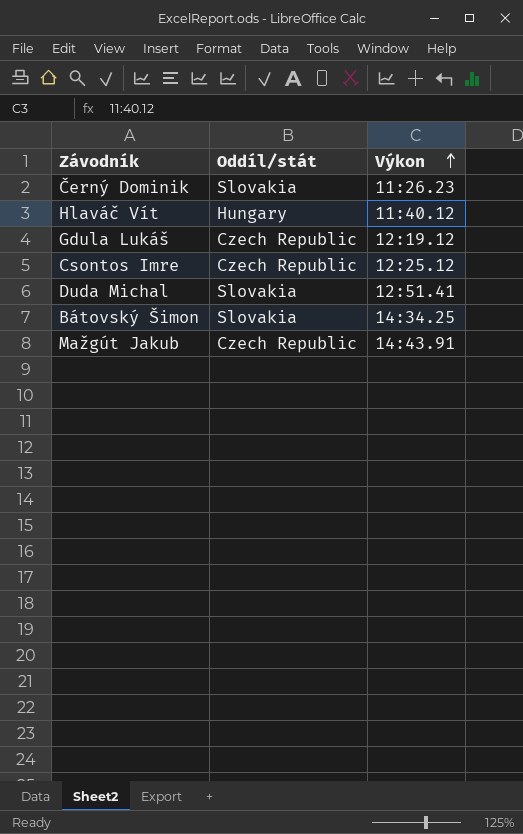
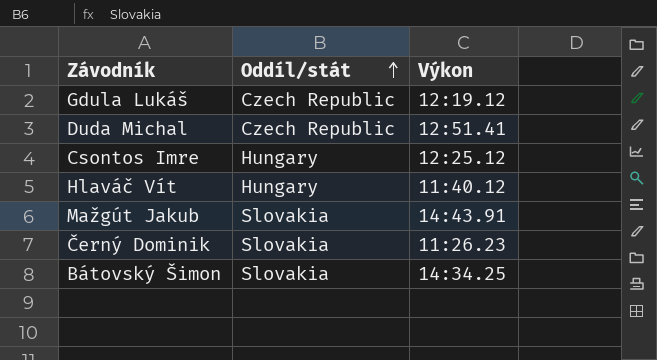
row order: Výkon ascending -> Oddíl/stát ascending
Duda Michal | Oddíl/stát: Slovakia -> Czech Republic
Csontos Imre | Oddíl/stát: Czech Republic -> Hungary
Mažgút Jakub | Oddíl/stát: Czech Republic -> Slovakia

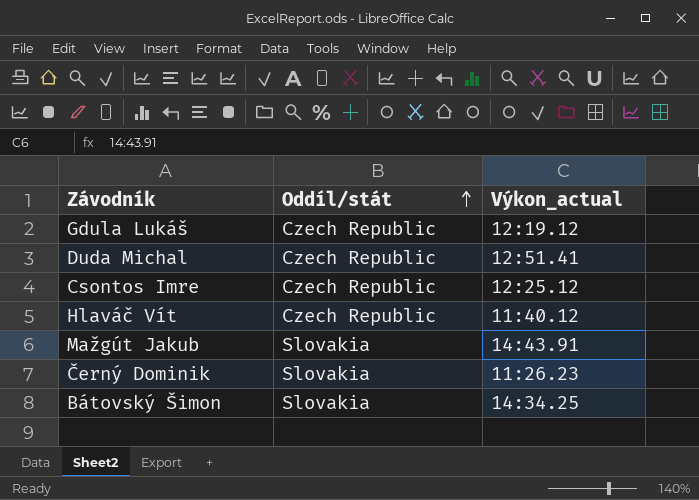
column name: Výkon -> Výkon_actual
Csontos Imre | Oddíl/stát: Hungary -> Czech Republic
Hlaváč Vít | Oddíl/stát: Hungary -> Czech Republic

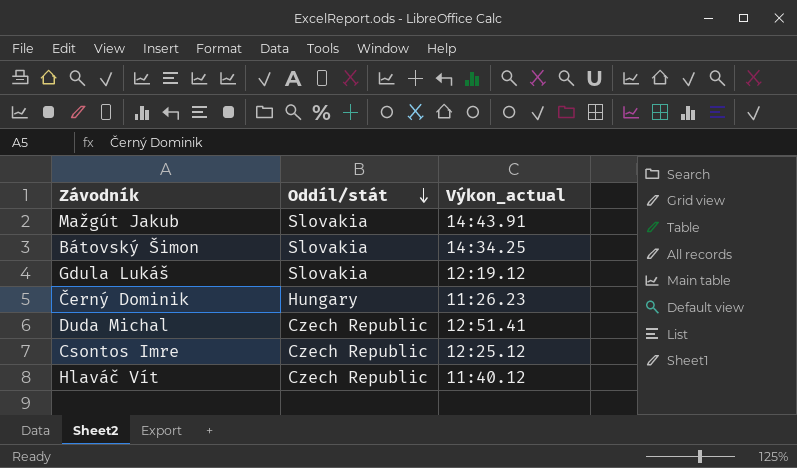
row order: Oddíl/stát ascending -> Oddíl/stát descending
Gdula Lukáš | Oddíl/stát: Czech Republic -> Slovakia
Černý Dominik | Oddíl/stát: Slovakia -> Hungary

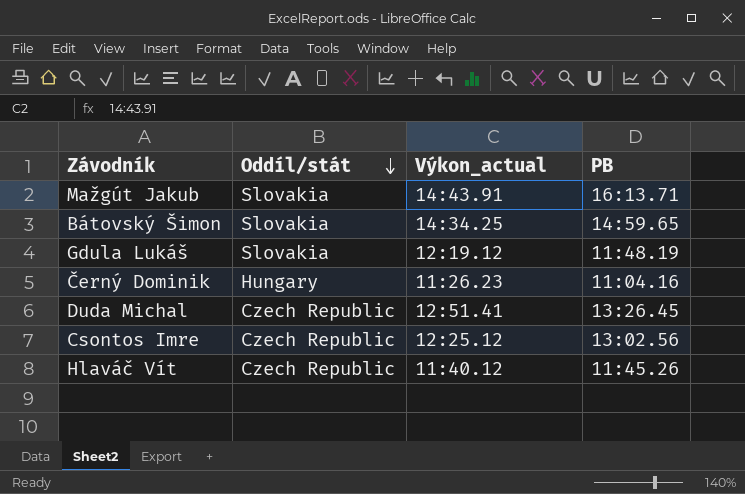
column PB | position: none -> 4

